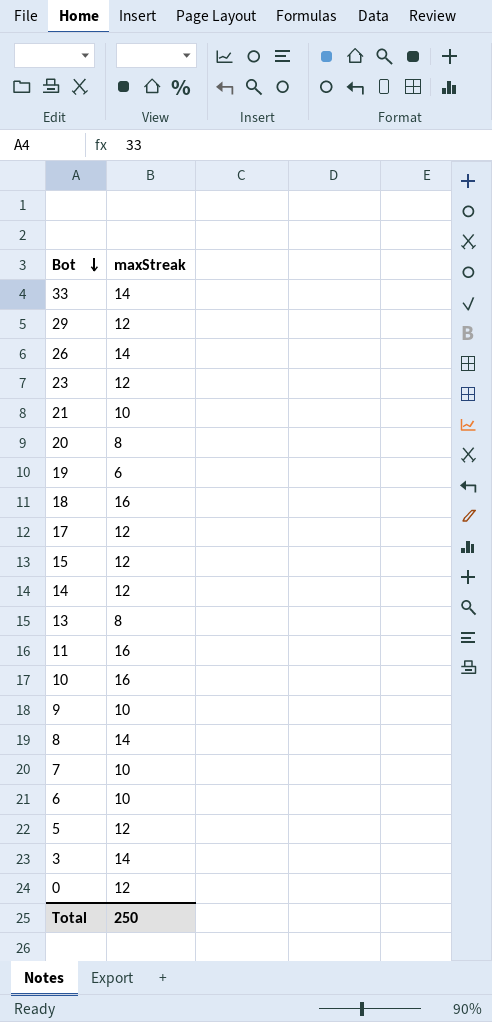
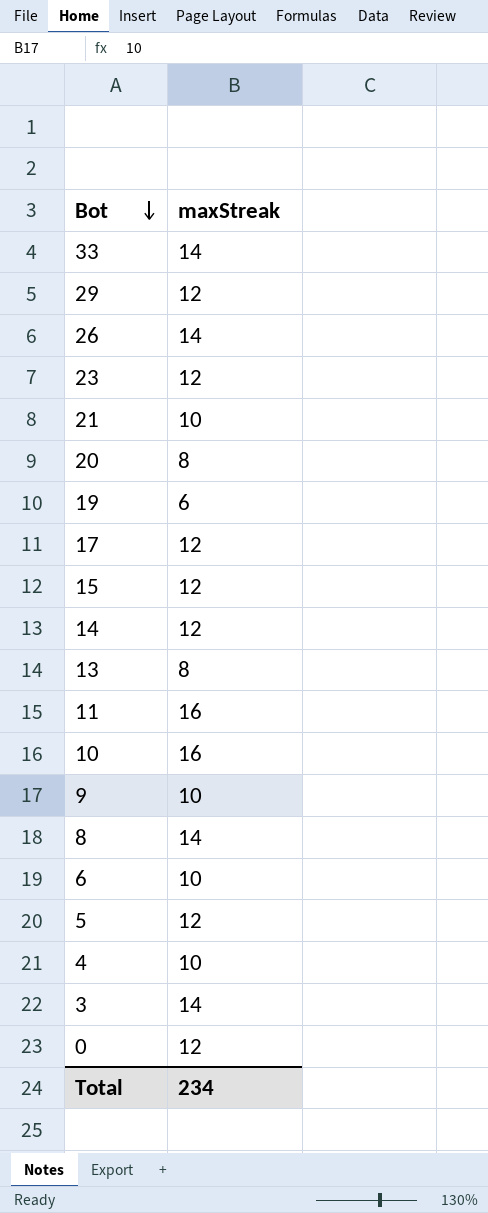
row 18: 16 -> none
row 7: 10 -> none
row 4: none -> 10
Total | maxStreak: 250 -> 234

